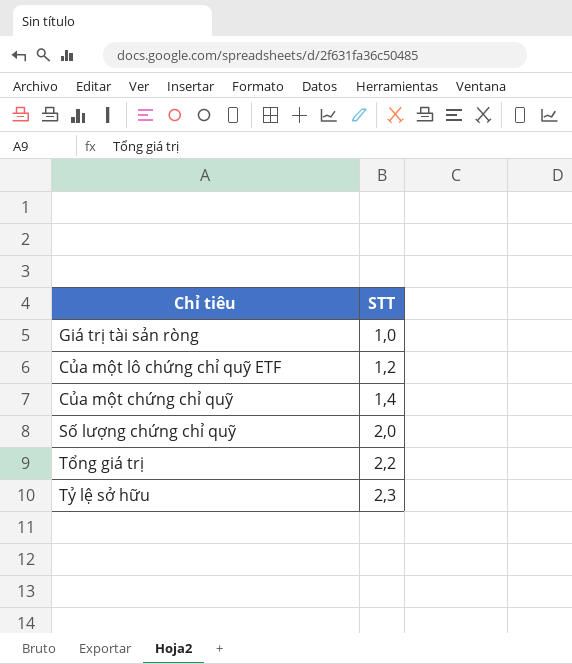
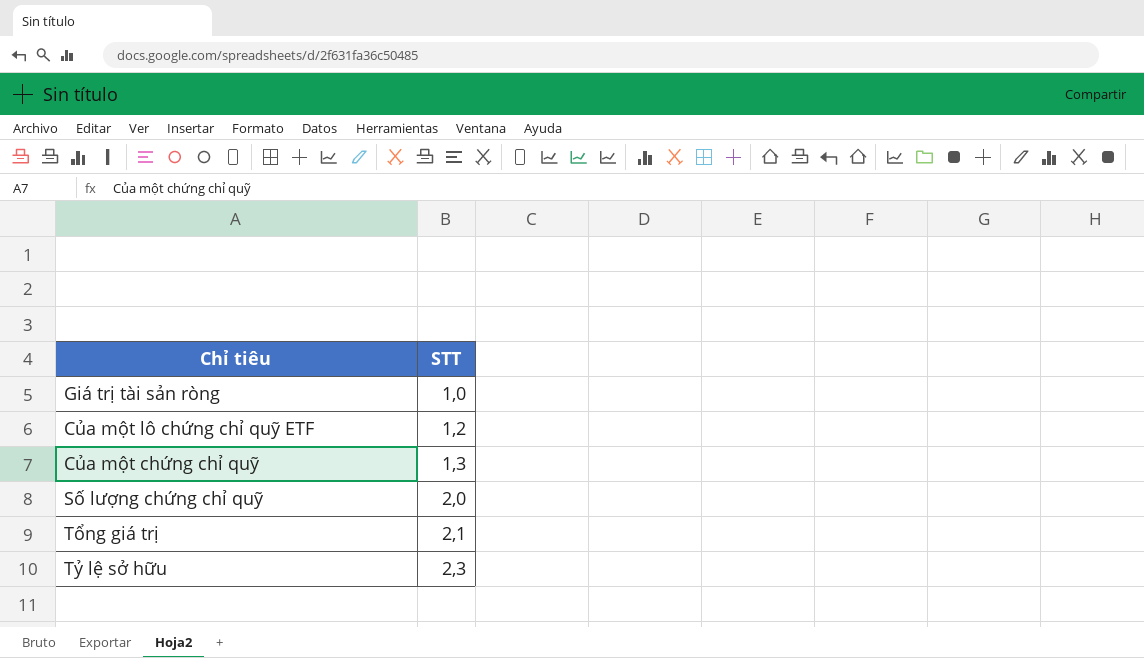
Của một chứng chỉ quỹ | STT: 1,4 -> 1,3
Tổng giá trị | STT: 2,2 -> 2,1

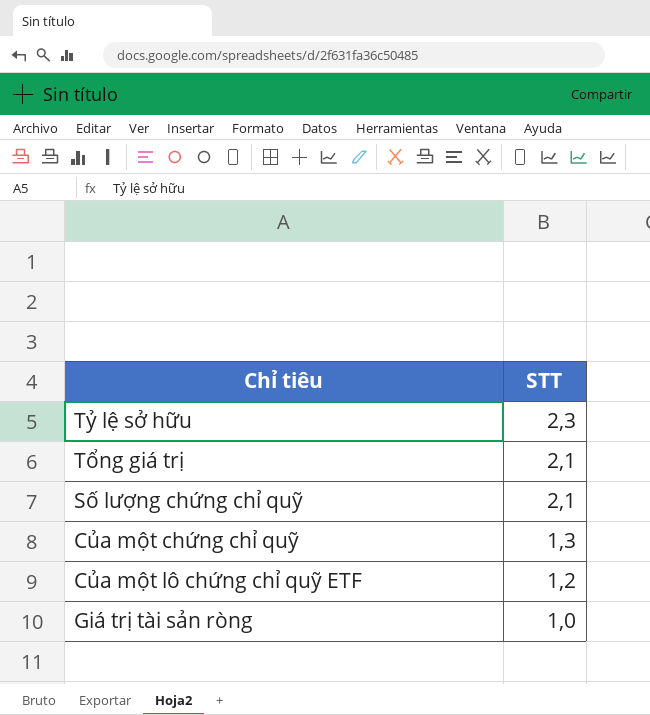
row order: STT ascending -> STT descending
Số lượng chứng chỉ quỹ | STT: 2,0 -> 2,1

